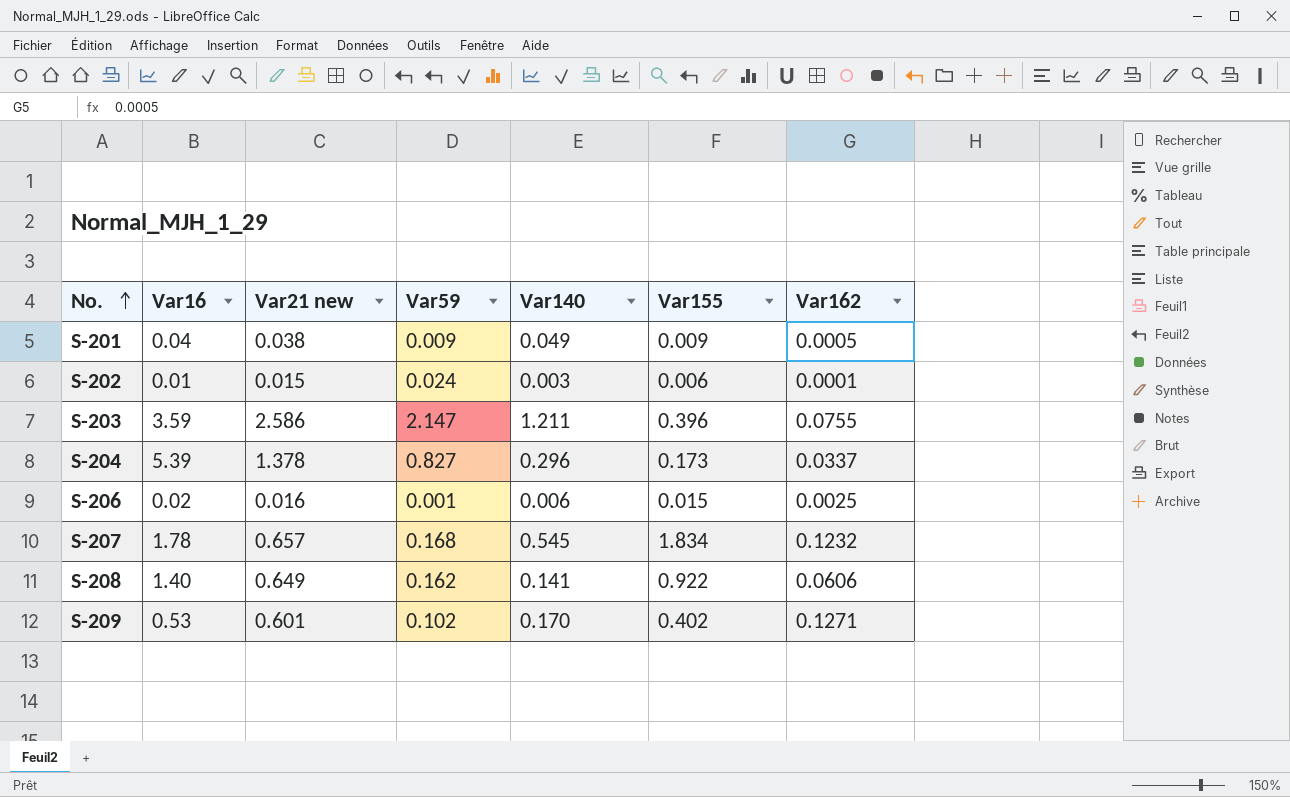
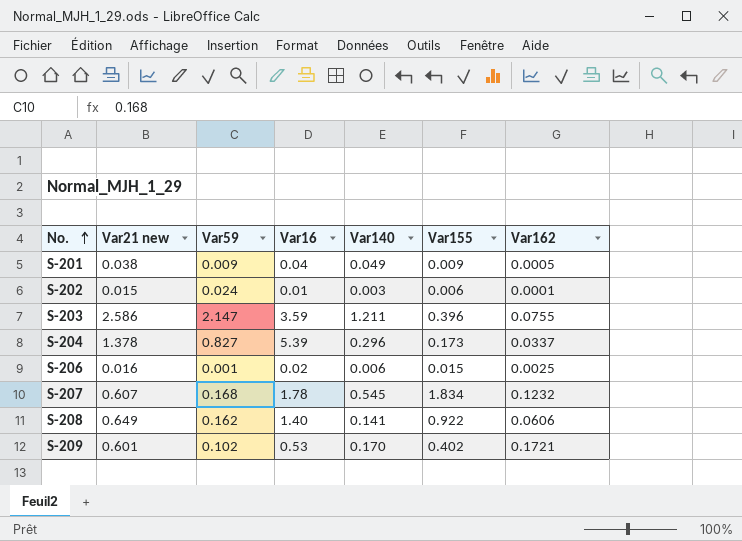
column Var16 | position: 2 -> 4
S-207 | Var21 new: 0.657 -> 0.607
S-209 | Var162: 0.1271 -> 0.1721

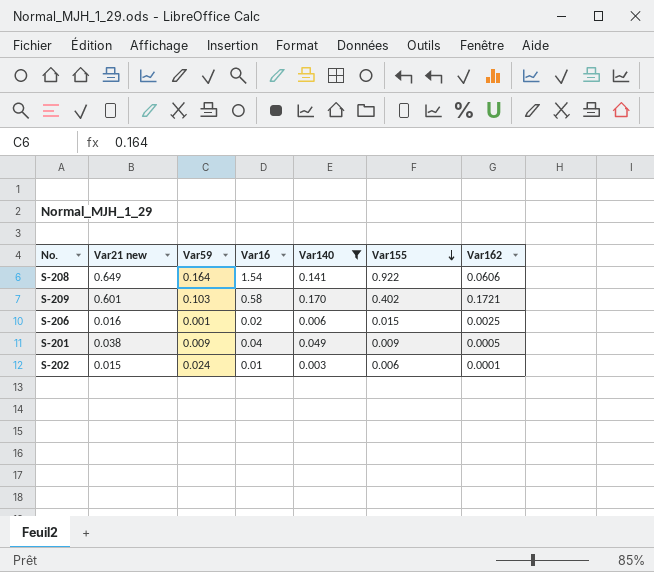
filter: none -> Var140 <= 0.170
row order: No. ascending -> Var155 descending
S-208 | Var59: 0.162 -> 0.164
S-208 | Var16: 1.40 -> 1.54
S-209 | Var59: 0.102 -> 0.103
S-209 | Var16: 0.53 -> 0.58

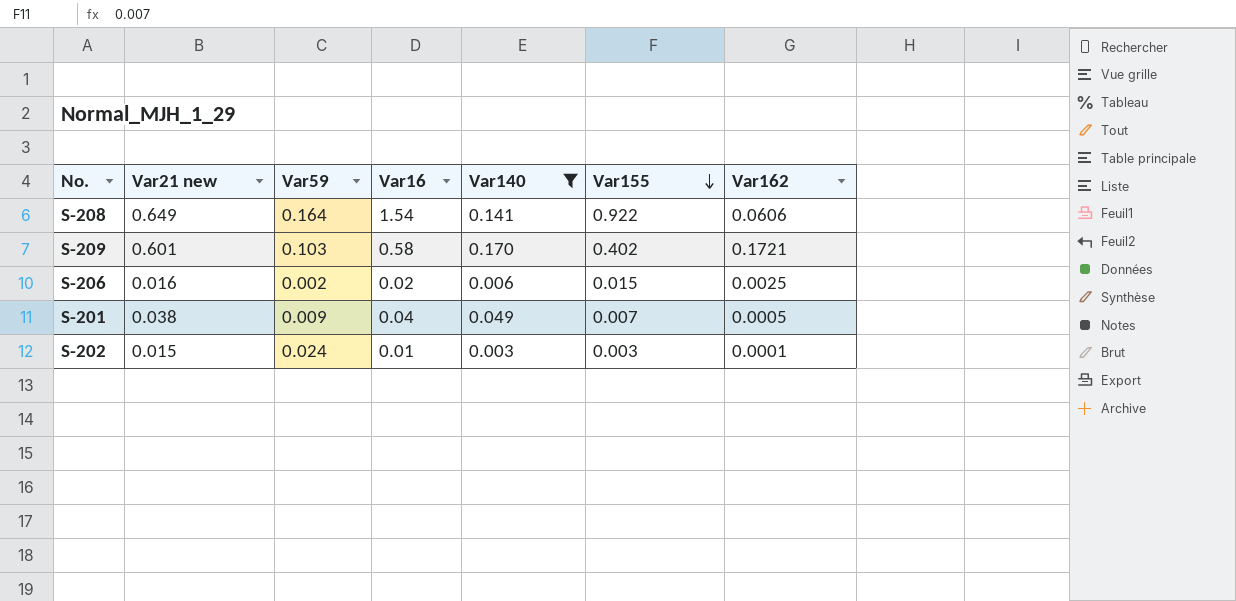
S-206 | Var59: 0.001 -> 0.002
S-201 | Var155: 0.009 -> 0.007
S-202 | Var155: 0.006 -> 0.003

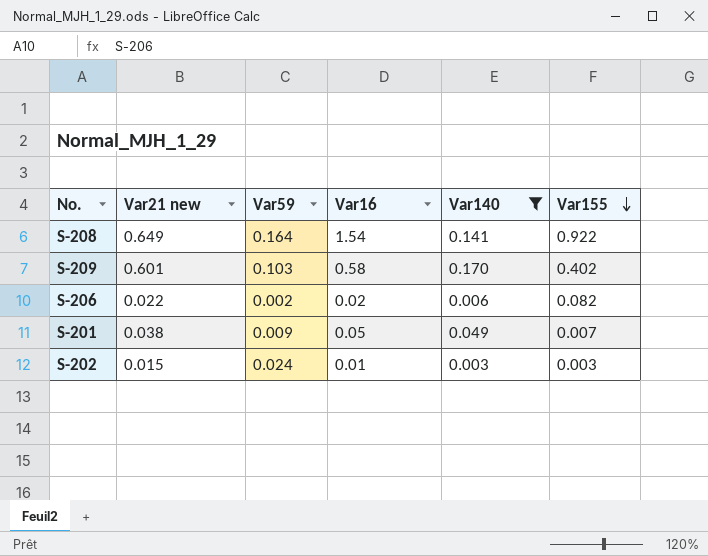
column Var162 | position: 7 -> none
S-206 | Var21 new: 0.016 -> 0.022
S-206 | Var155: 0.015 -> 0.082
S-201 | Var16: 0.04 -> 0.05

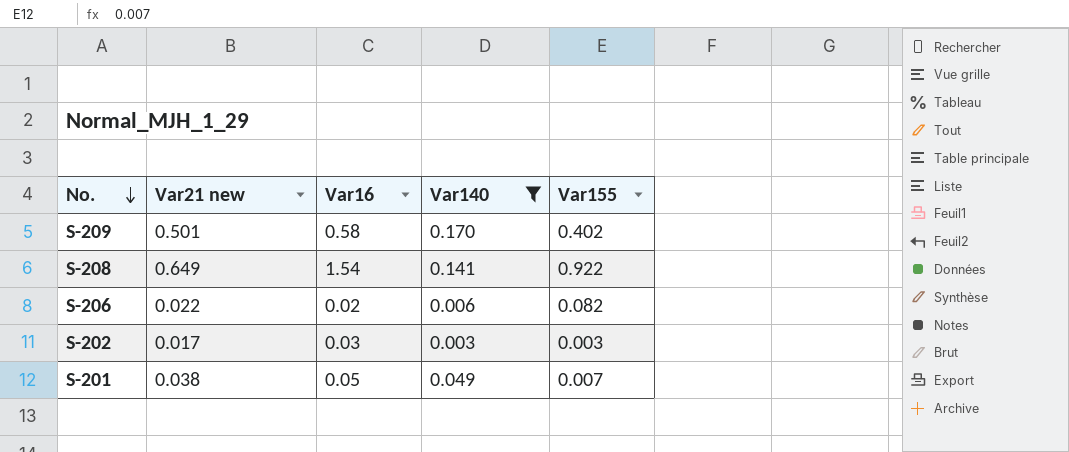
row order: Var155 descending -> No. descending
column Var59 | position: 3 -> none
S-209 | Var21 new: 0.601 -> 0.501
S-202 | Var21 new: 0.015 -> 0.017
S-202 | Var16: 0.01 -> 0.03

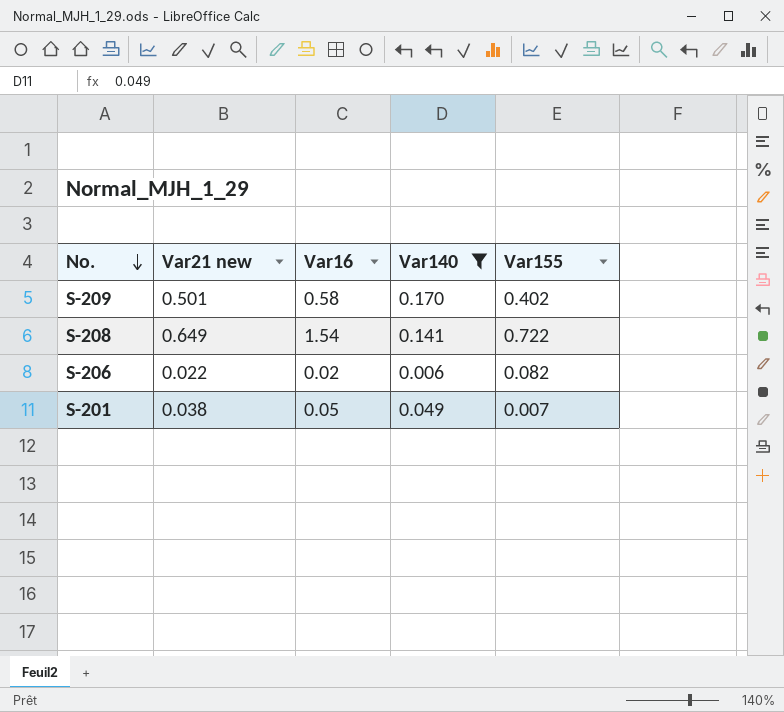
row S-202: 0.017 | 0.03 | 0.003 | 0.003 -> none
S-208 | Var155: 0.922 -> 0.722

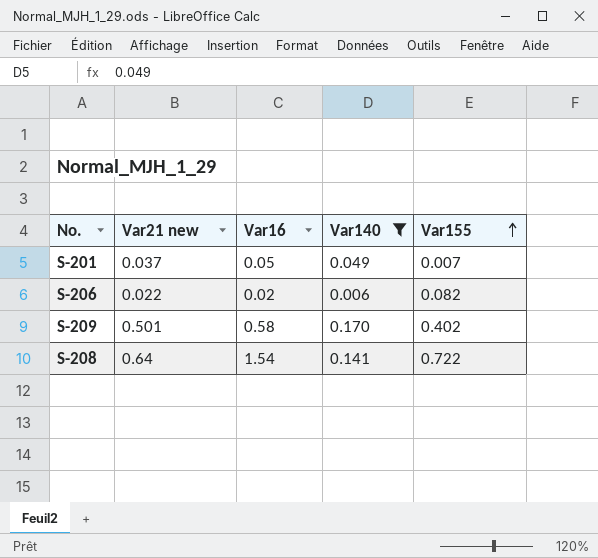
row order: No. descending -> Var155 ascending
S-201 | Var21 new: 0.038 -> 0.037
S-208 | Var21 new: 0.649 -> 0.64

